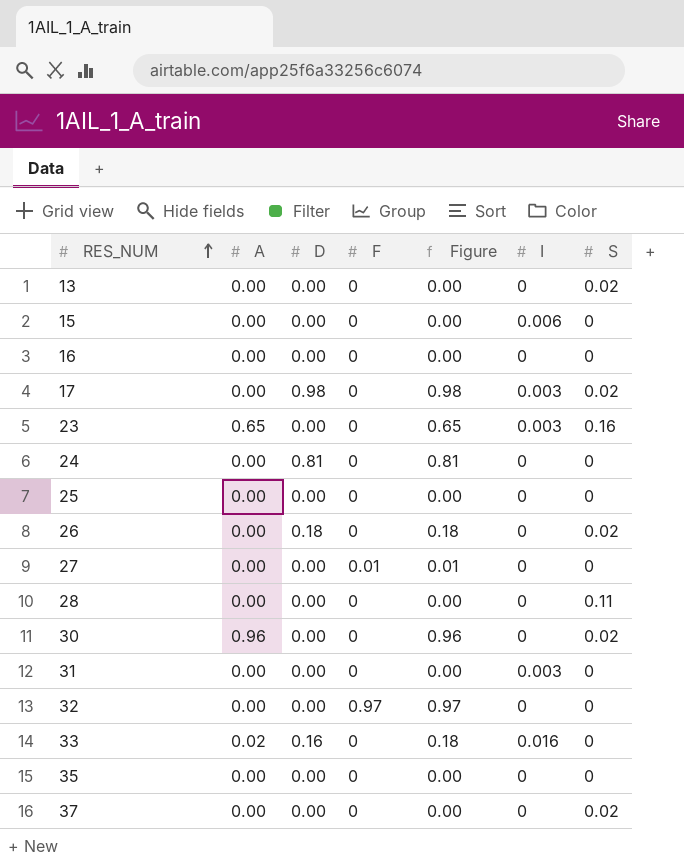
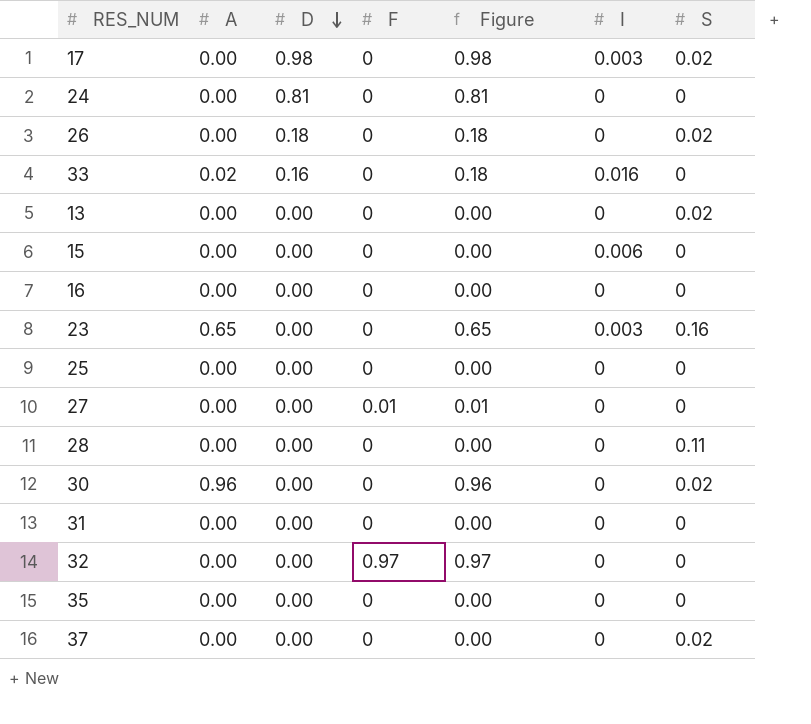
row order: RES_NUM ascending -> D descending
31 | I: 0.003 -> 0

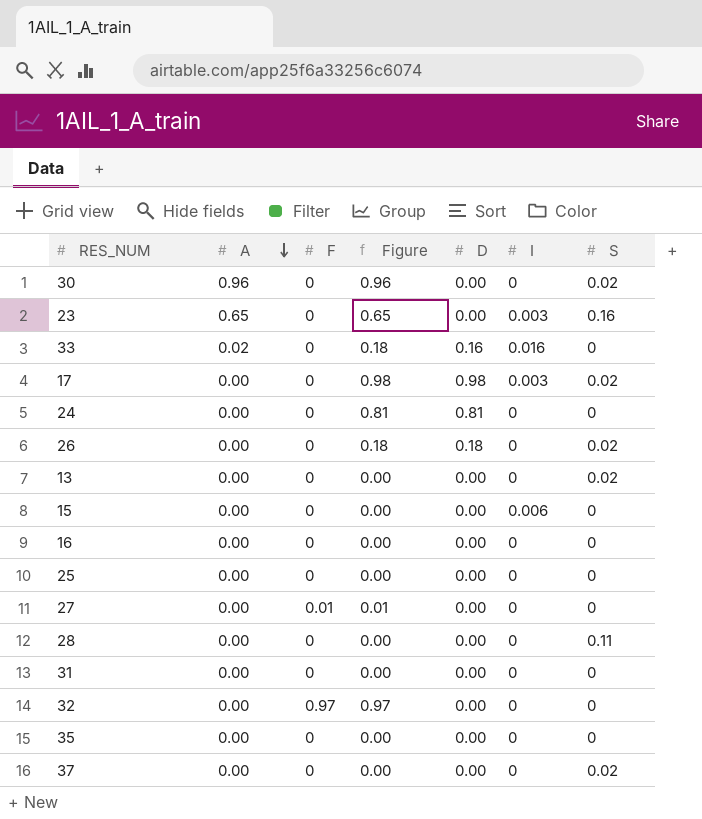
row order: D descending -> A descending
column D | position: 3 -> 5

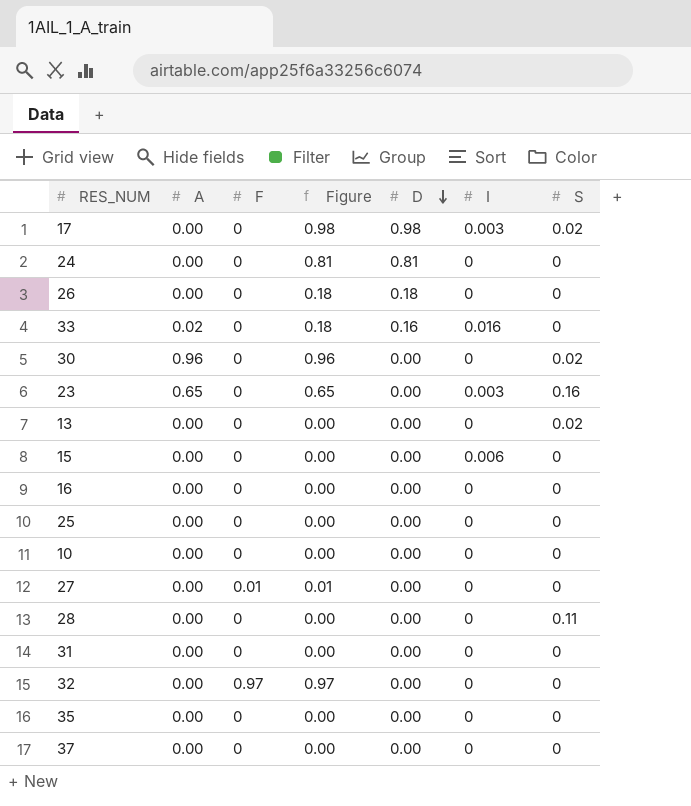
row order: A descending -> D descending
26 | S: 0.02 -> 0
row 10: none -> 0.00 | 0 | 0.00 | 0.00 | 0 | 0
37 | S: 0.02 -> 0

